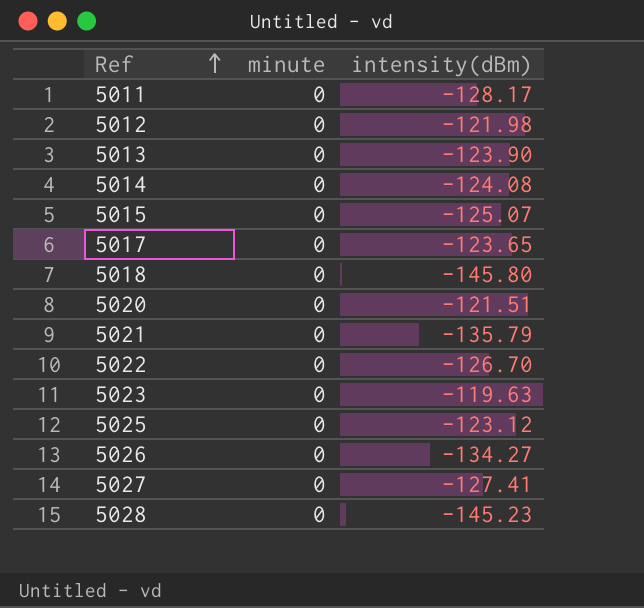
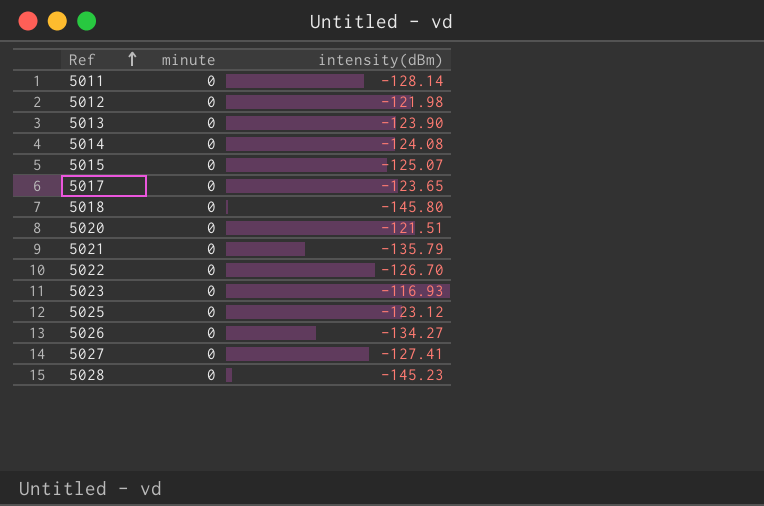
5011 | intensity(dBm): -128.17 -> -128.14
5023 | intensity(dBm): -119.63 -> -116.93

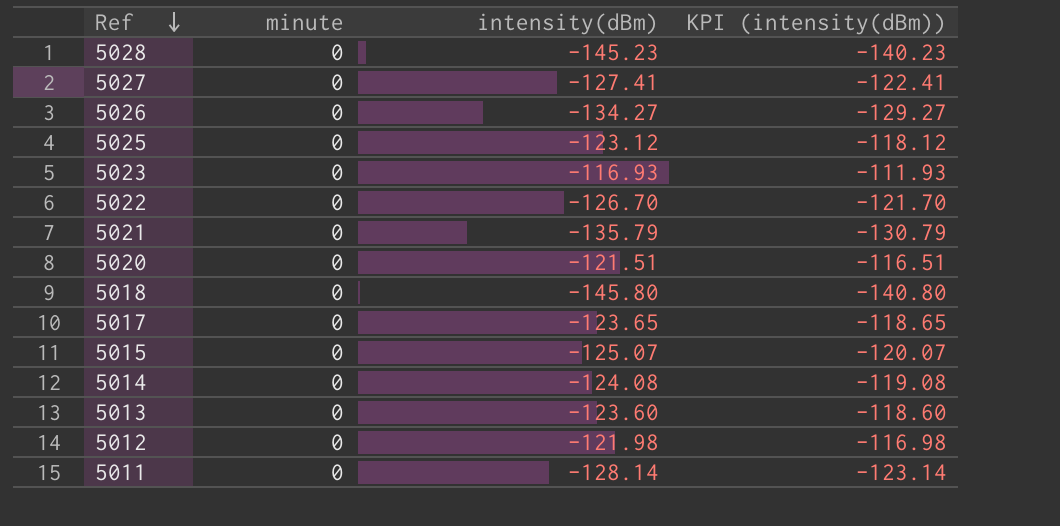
row order: Ref ascending -> Ref descending
column KPI (intensity(dBm)) | formula: none -> [intensity(dBm)] + 5
5013 | intensity(dBm): -123.90 -> -123.60

